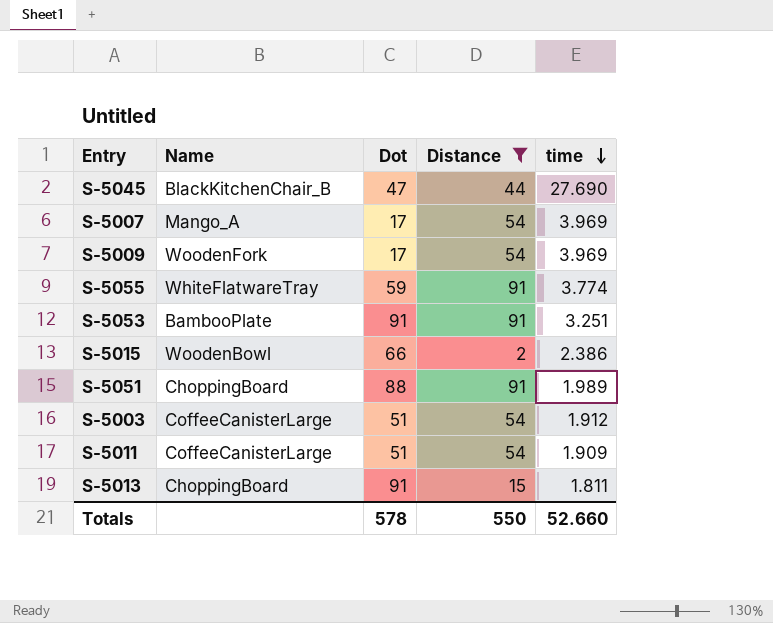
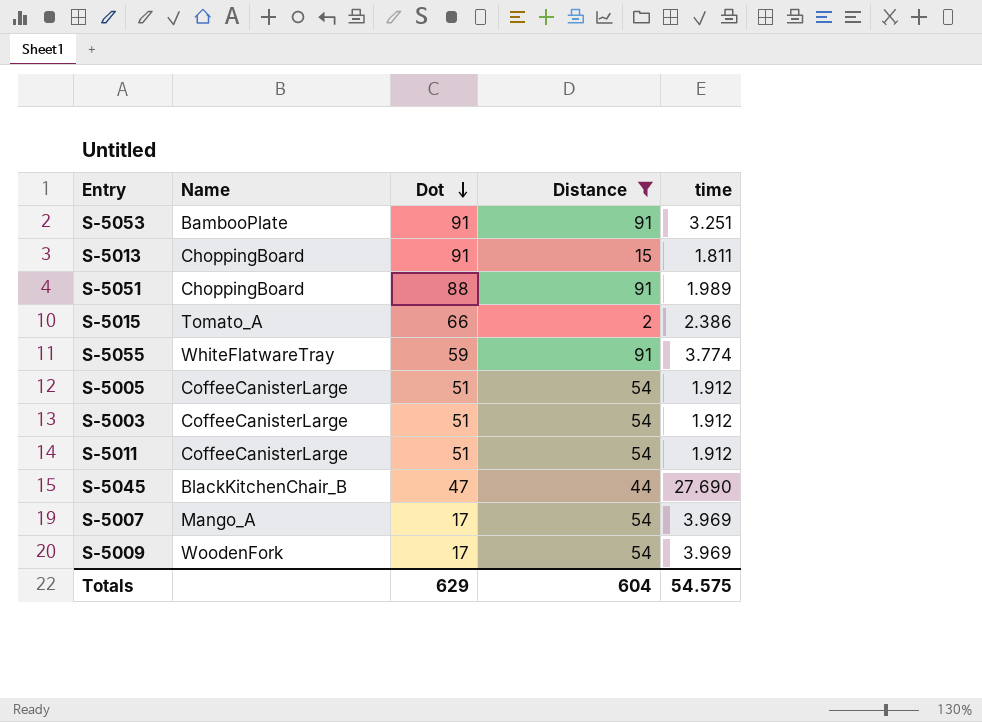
row order: time descending -> Dot descending
S-5015 | Name: WoodenBowl -> Tomato_A
row S-5005: none -> CoffeeCanisterLarge | 51 | 54 | 1.912
S-5011 | time: 1.909 -> 1.912
Totals | Dot: 578 -> 629
Totals | Distance: 550 -> 604
Totals | time: 52.660 -> 54.575

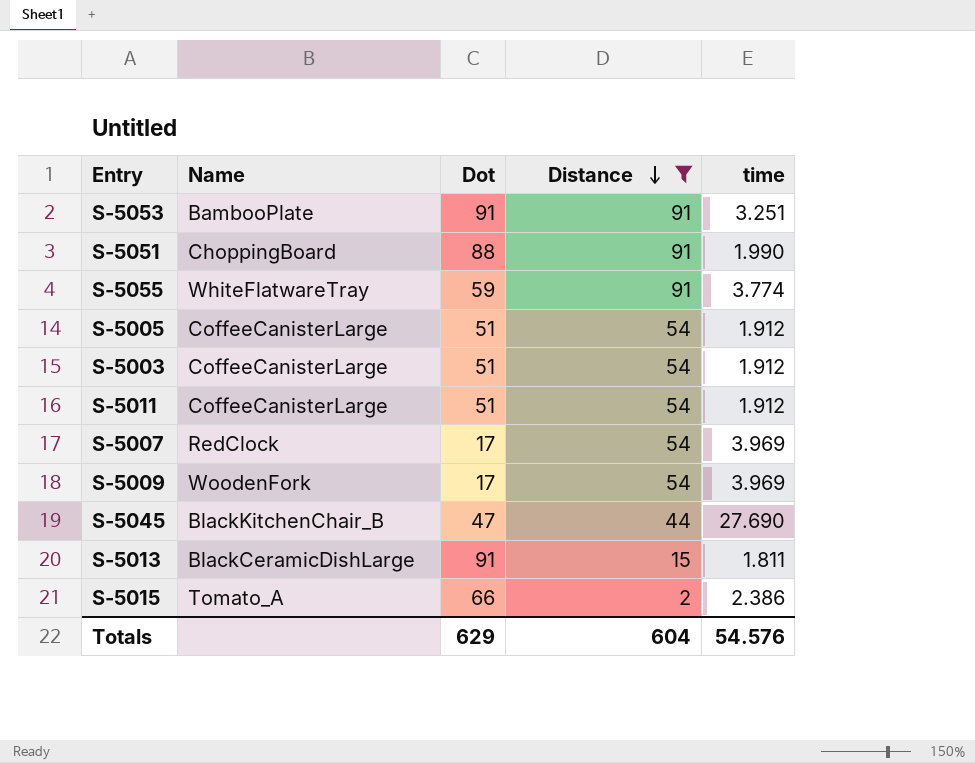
row order: Dot descending -> Distance descending
S-5051 | time: 1.989 -> 1.990
S-5007 | Name: Mango_A -> RedClock
S-5013 | Name: ChoppingBoard -> BlackCeramicDishLarge
Totals | time: 54.575 -> 54.576

